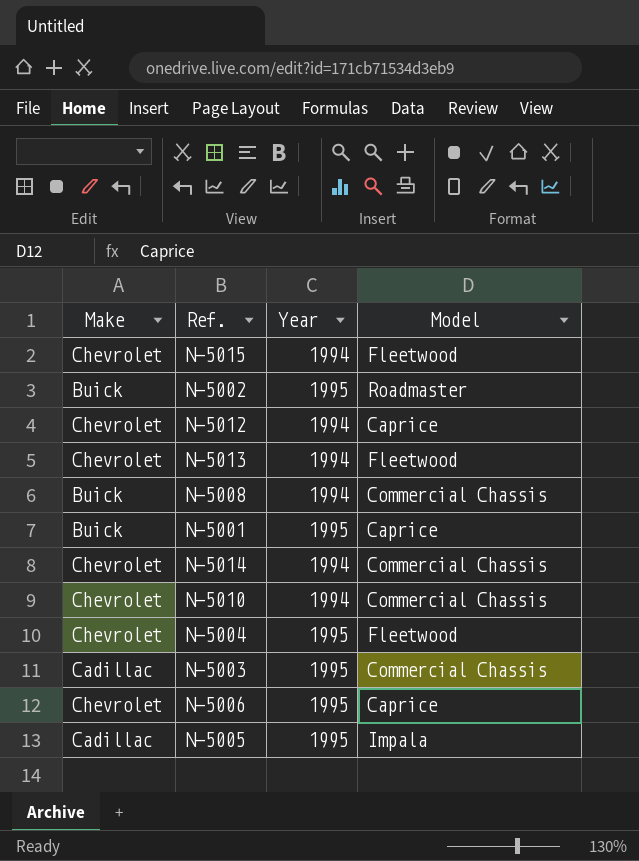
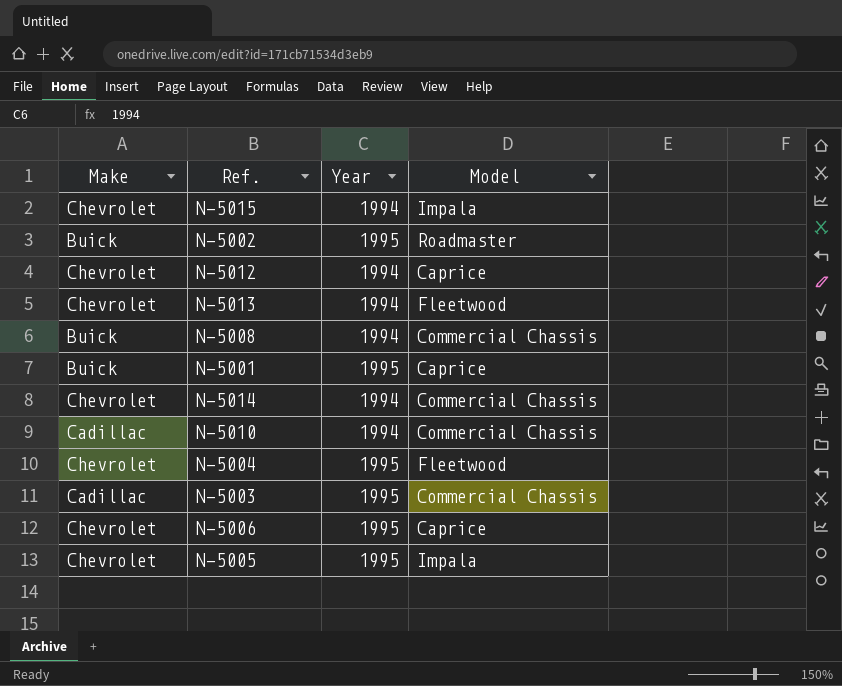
N-5015 | Model: Fleetwood -> Impala
N-5010 | Make: Chevrolet -> Cadillac
N-5005 | Make: Cadillac -> Chevrolet

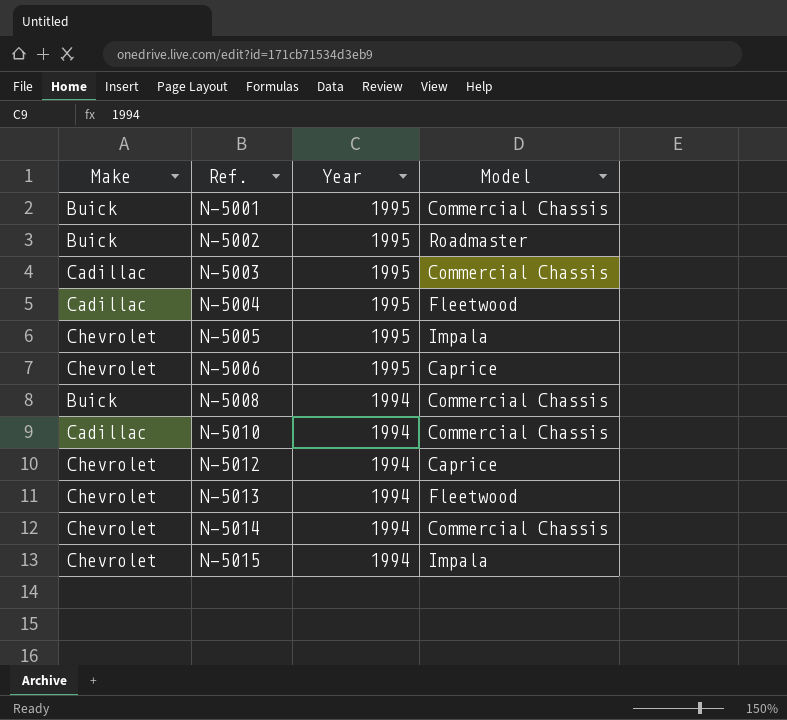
row order: none -> Ref. ascending
N-5001 | Model: Caprice -> Commercial Chassis
N-5004 | Make: Chevrolet -> Cadillac

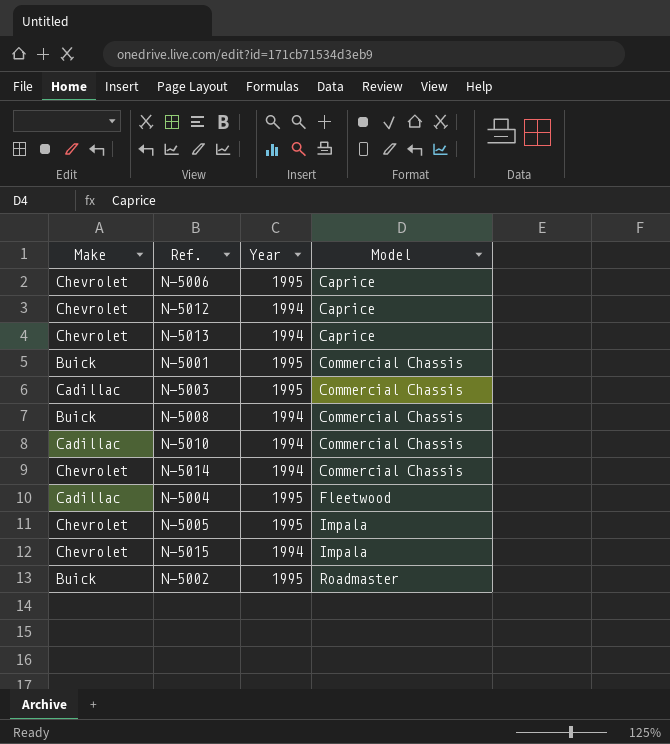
row order: Ref. ascending -> Model ascending
N-5013 | Model: Fleetwood -> Caprice

